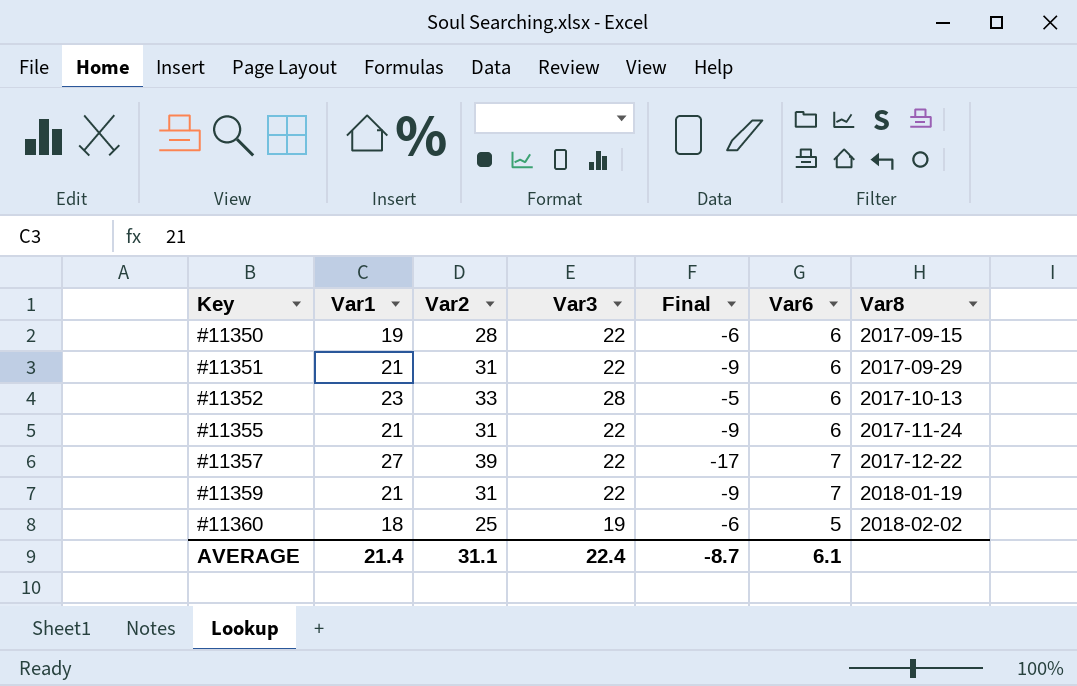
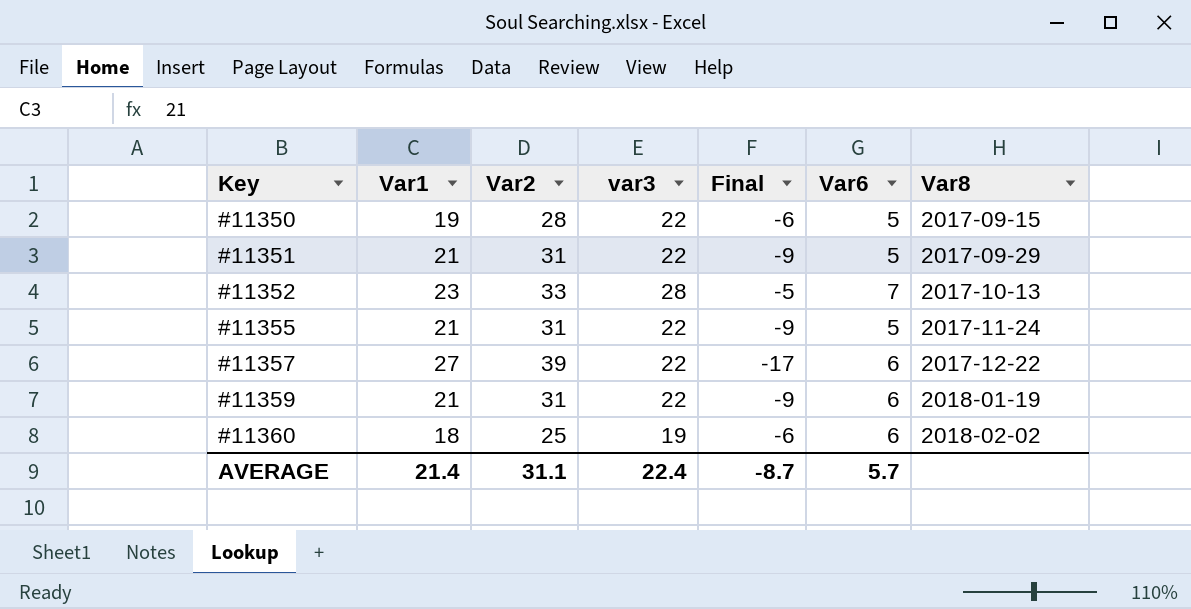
column name: Var3 -> var3
#11350 | Var6: 6 -> 5
#11351 | Var6: 6 -> 5
#11352 | Var6: 6 -> 7
#11355 | Var6: 6 -> 5
#11357 | Var6: 7 -> 6
#11359 | Var6: 7 -> 6
#11360 | Var6: 5 -> 6
AVERAGE | Var6: 6.1 -> 5.7

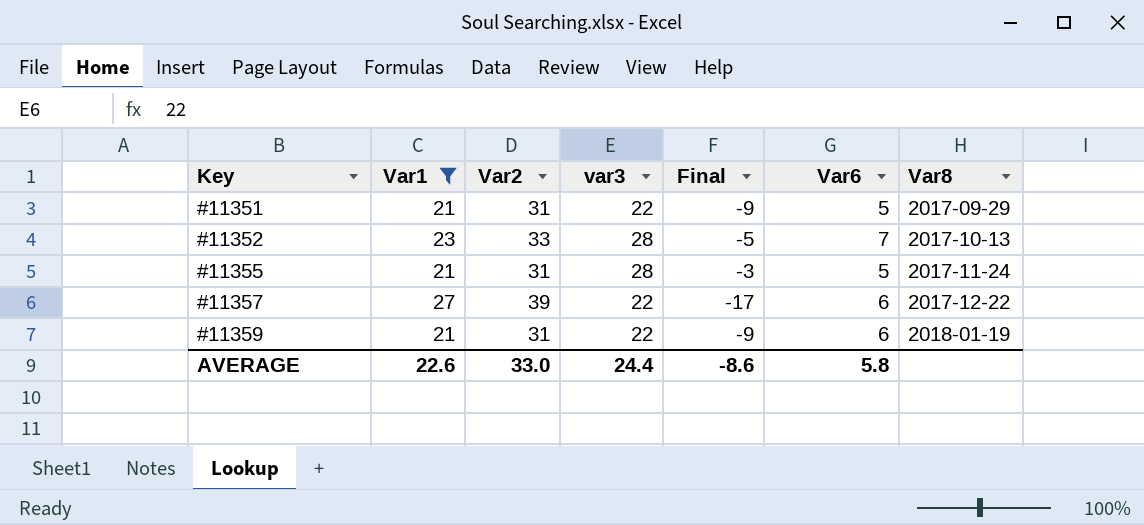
filter: none -> Var1 >= 21
#11355 | var3: 22 -> 28
#11355 | Final: -9 -> -3
AVERAGE | Var1: 21.4 -> 22.6
AVERAGE | Var2: 31.1 -> 33.0
AVERAGE | var3: 22.4 -> 24.4
AVERAGE | Final: -8.7 -> -8.6
AVERAGE | Var6: 5.7 -> 5.8

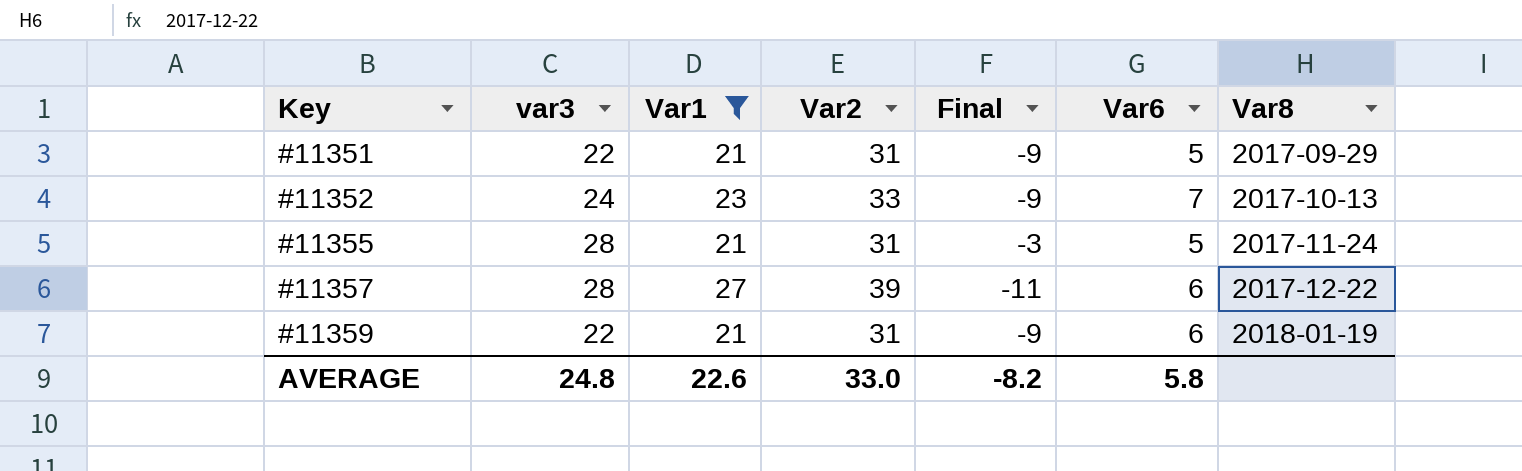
column var3 | position: 4 -> 2
#11352 | var3: 28 -> 24
#11352 | Final: -5 -> -9
#11357 | var3: 22 -> 28
#11357 | Final: -17 -> -11
AVERAGE | var3: 24.4 -> 24.8
AVERAGE | Final: -8.6 -> -8.2

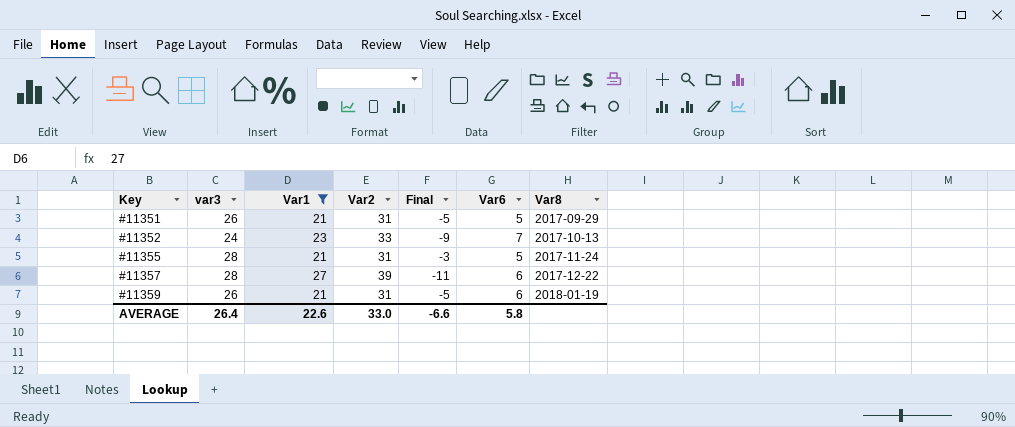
#11351 | var3: 22 -> 26
#11351 | Final: -9 -> -5
#11359 | var3: 22 -> 26
#11359 | Final: -9 -> -5
AVERAGE | var3: 24.8 -> 26.4
AVERAGE | Final: -8.2 -> -6.6

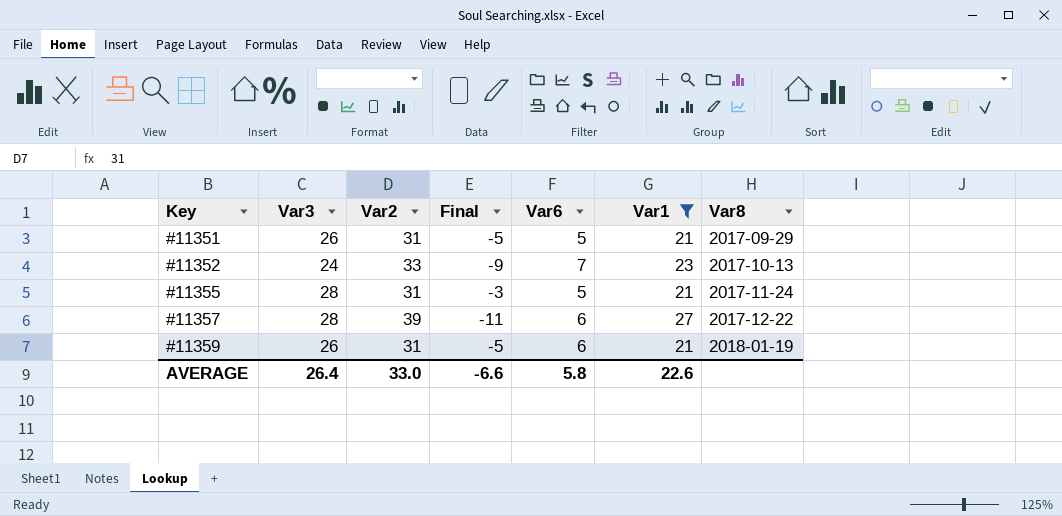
column name: var3 -> Var3
column Var1 | position: 3 -> 6

